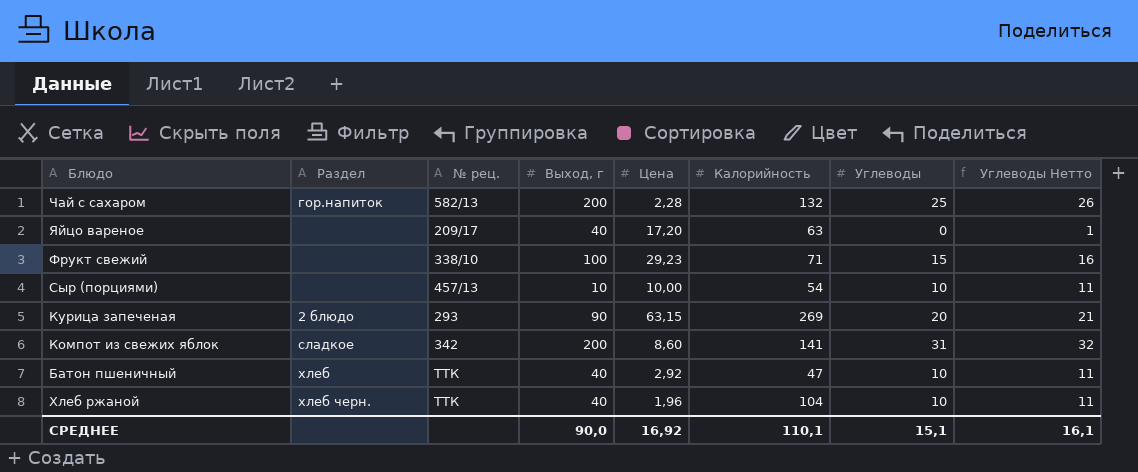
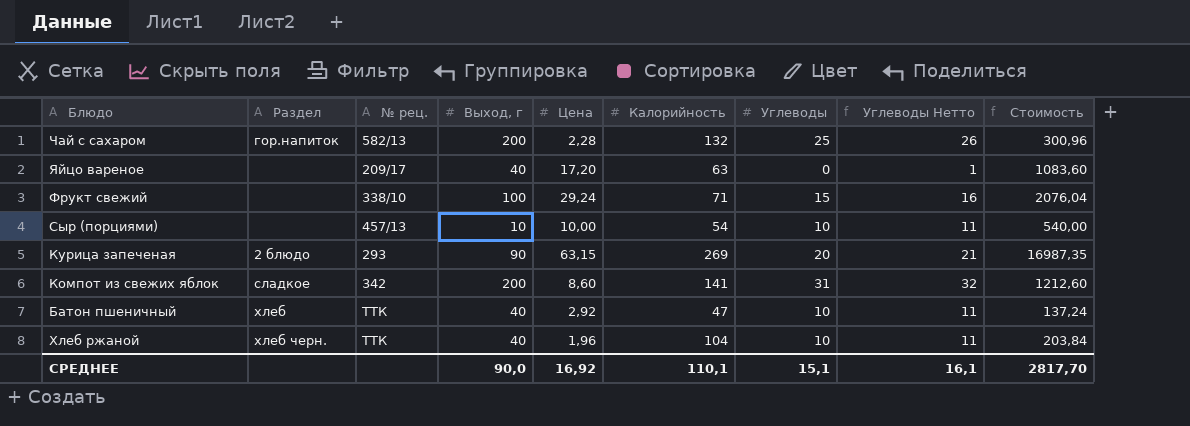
column Стоимость | formula: none -> [Цена] * [Калорийность]
Фрукт свежий | Цена: 29,23 -> 29,24

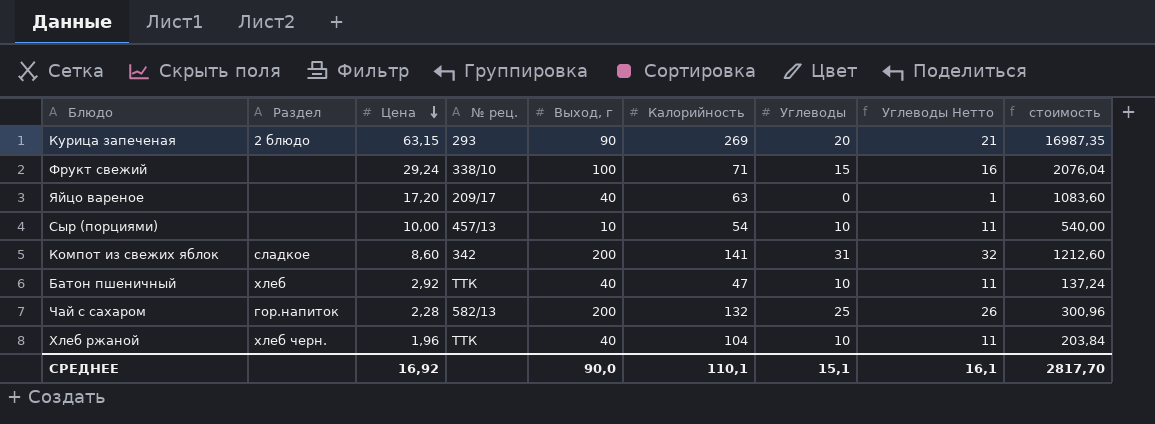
row order: none -> Цена descending
column Цена | position: 5 -> 3
column name: Стоимость -> стоимость

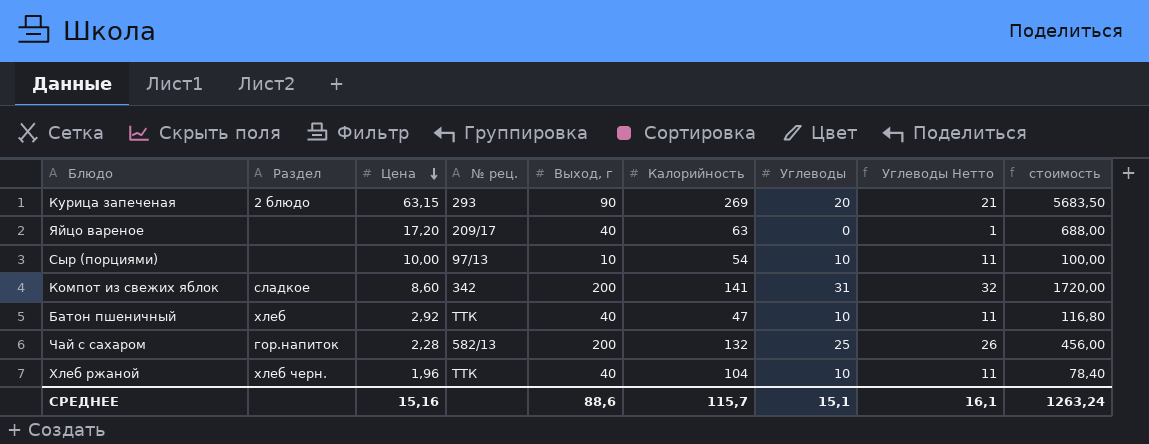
column стоимость | formula: [Цена] * [Калорийность] -> [Цена] * [Выход, г]
row Фрукт свежий: none | 29,24 | 338/10 | 100 | 71 | 15 | 16 | 2076,04 -> none
Сыр (порциями) | № рец.: 457/13 -> 97/13
СРЕДНЕЕ | Цена: 16,92 -> 15,16
СРЕДНЕЕ | Выход, г: 90,0 -> 88,6
СРЕДНЕЕ | Калорийность: 110,1 -> 115,7
СРЕДНЕЕ | стоимость: 2817,70 -> 1263,24

